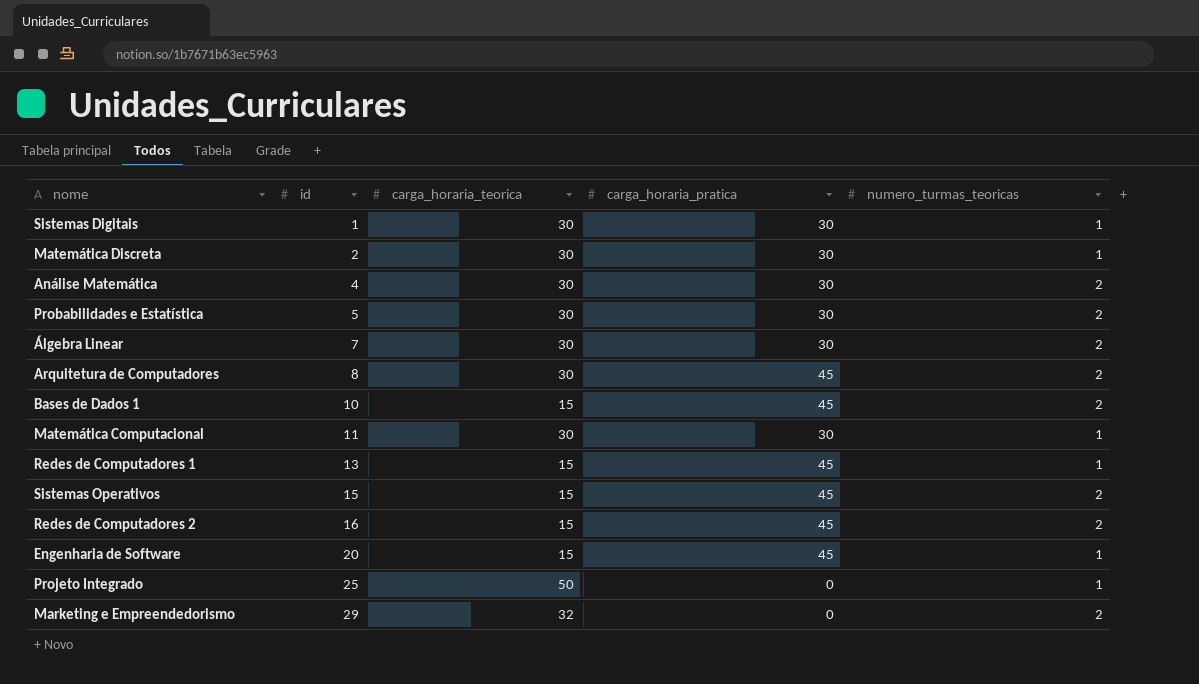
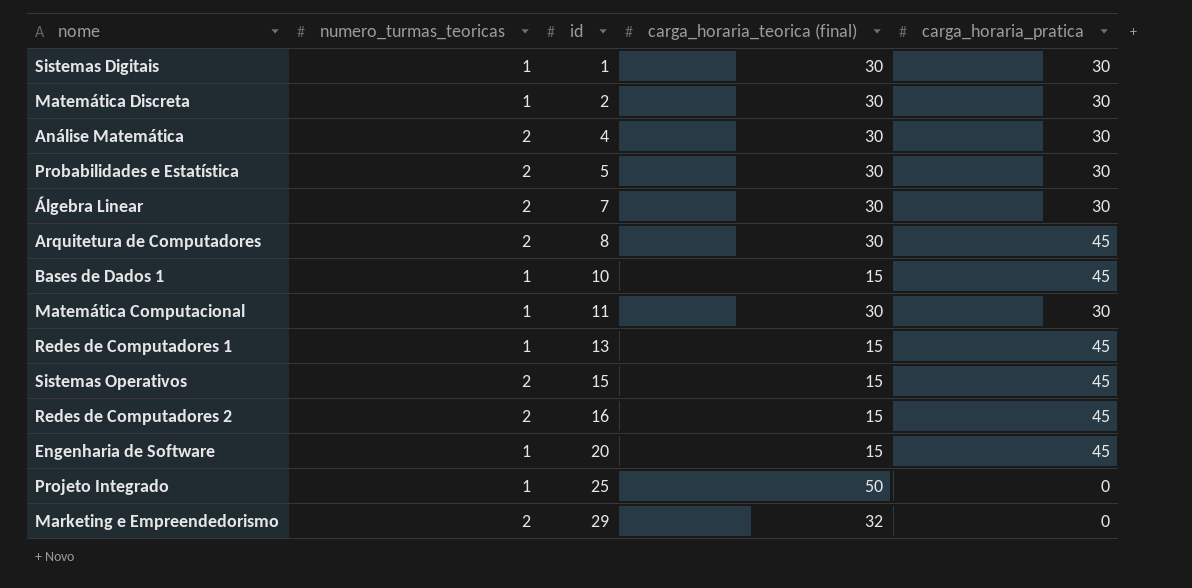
column numero_turmas_teoricas | position: 5 -> 2
column name: carga_horaria_teorica -> carga_horaria_teorica (final)
Bases de Dados 1 | numero_turmas_teoricas: 2 -> 1

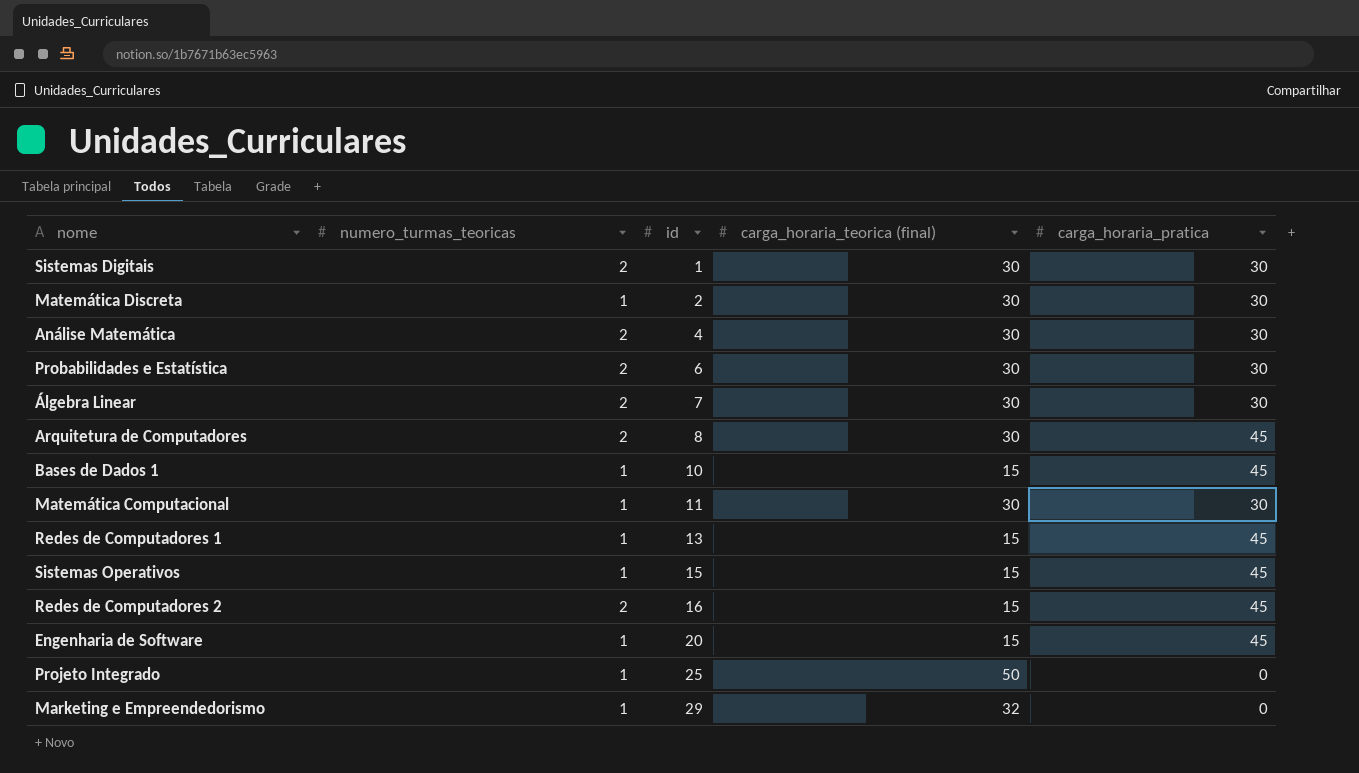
Sistemas Digitais | numero_turmas_teoricas: 1 -> 2
Probabilidades e Estatística | id: 5 -> 6
Sistemas Operativos | numero_turmas_teoricas: 2 -> 1
Marketing e Empreendedorismo | numero_turmas_teoricas: 2 -> 1

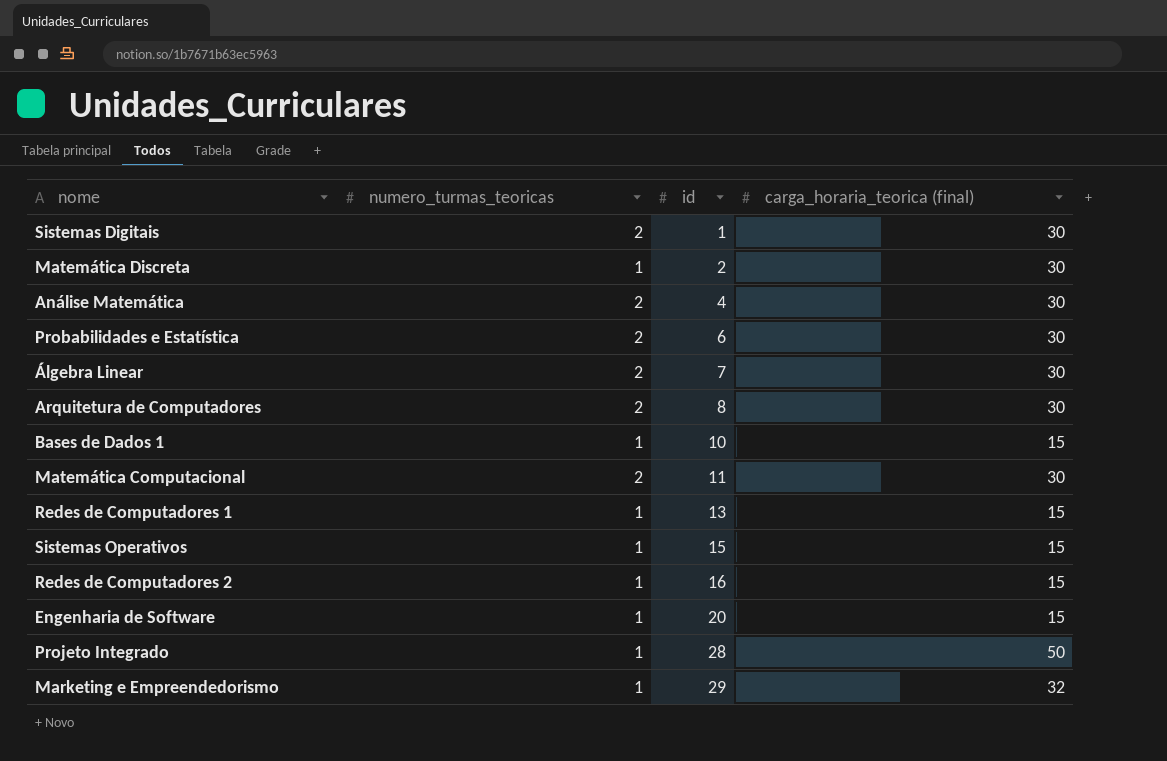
column carga_horaria_pratica | position: 5 -> none
Matemática Computacional | numero_turmas_teoricas: 1 -> 2
Redes de Computadores 2 | numero_turmas_teoricas: 2 -> 1
Projeto Integrado | id: 25 -> 28

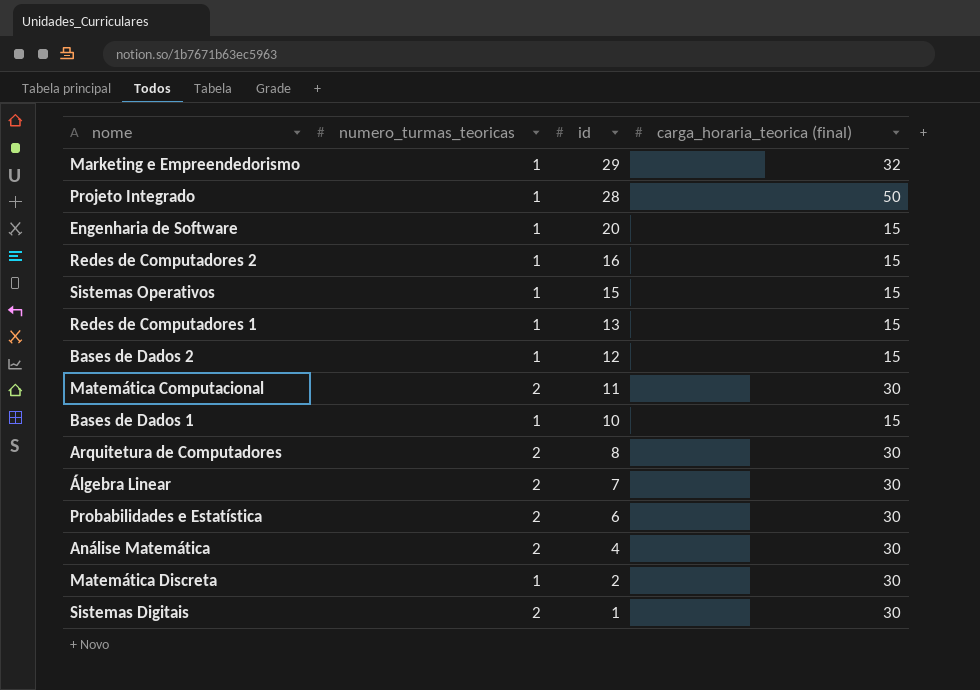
row order: id ascending -> id descending
row Bases de Dados 2: none -> 1 | 12 | 15

